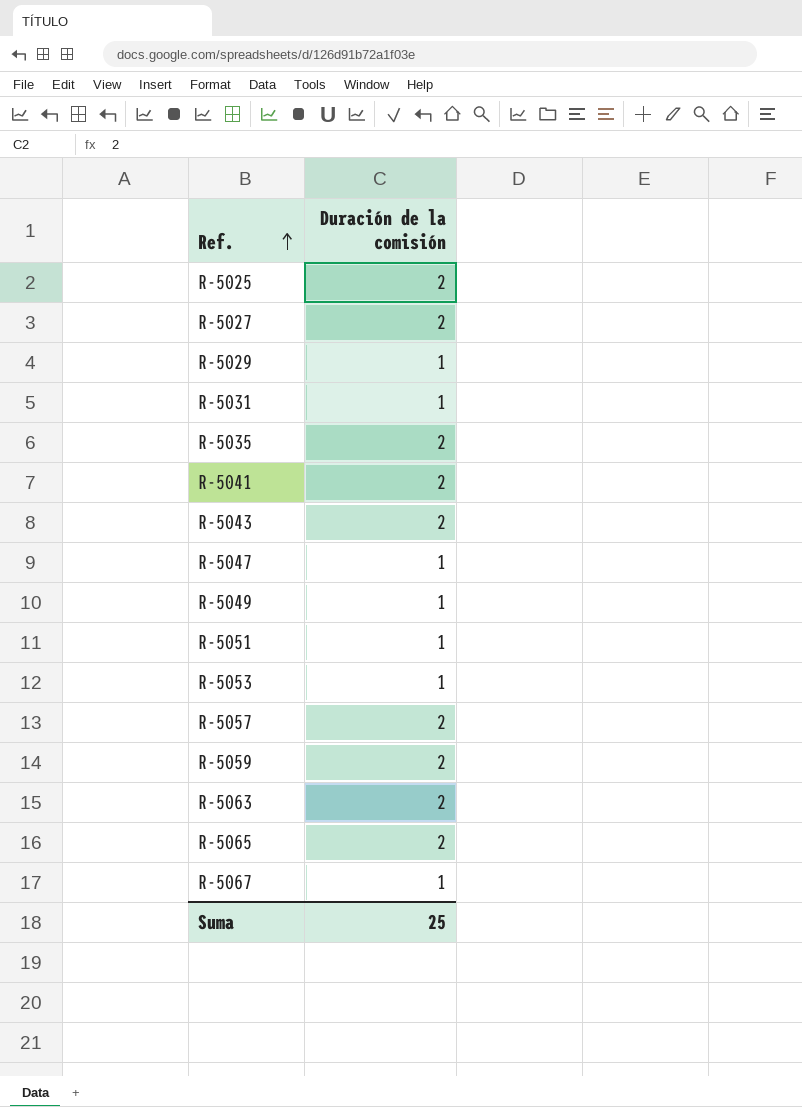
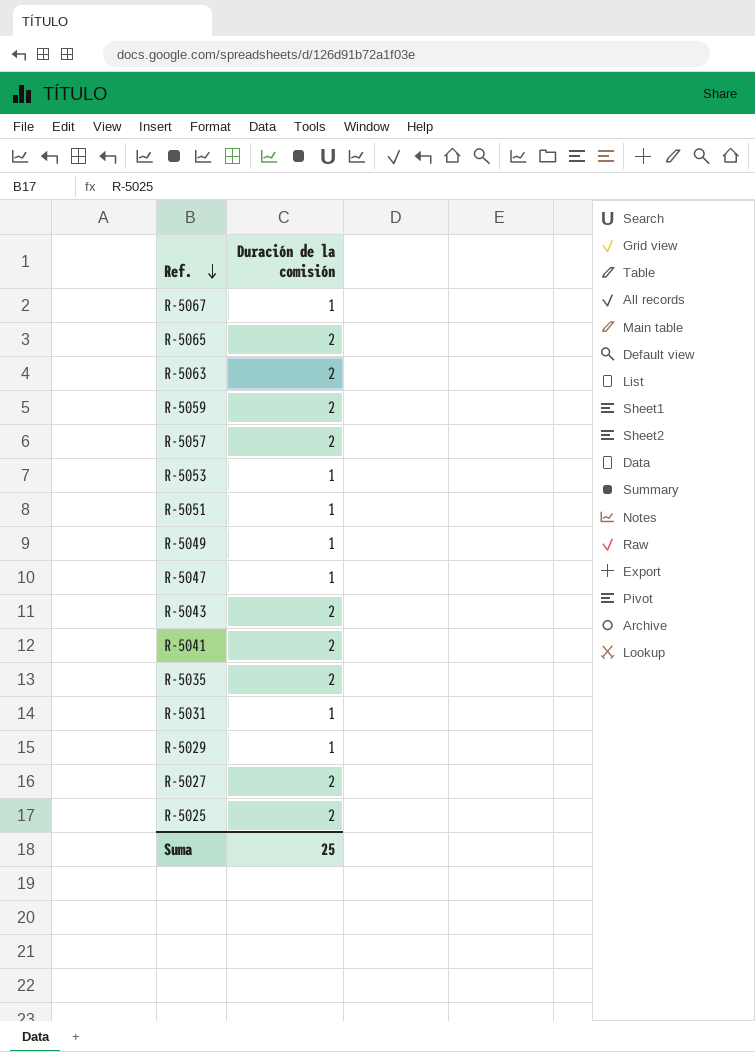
row order: Ref. ascending -> Ref. descending

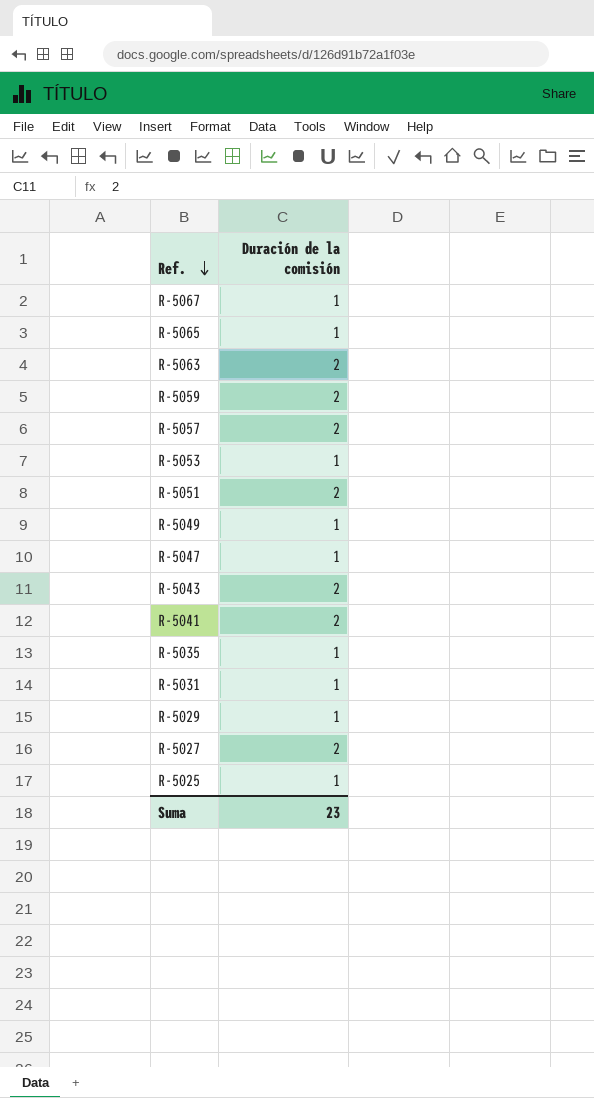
R-5065 | Duración de la comisión: 2 -> 1
R-5051 | Duración de la comisión: 1 -> 2
R-5035 | Duración de la comisión: 2 -> 1
R-5025 | Duración de la comisión: 2 -> 1
Suma | Duración de la comisión: 25 -> 23

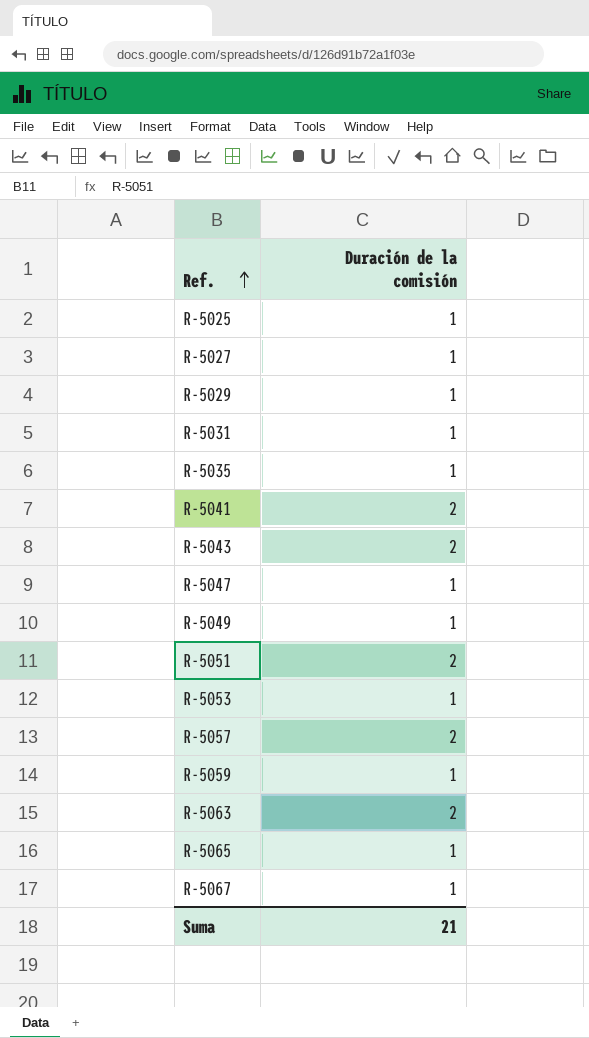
row order: Ref. descending -> Ref. ascending
R-5027 | Duración de la comisión: 2 -> 1
R-5059 | Duración de la comisión: 2 -> 1
Suma | Duración de la comisión: 23 -> 21

